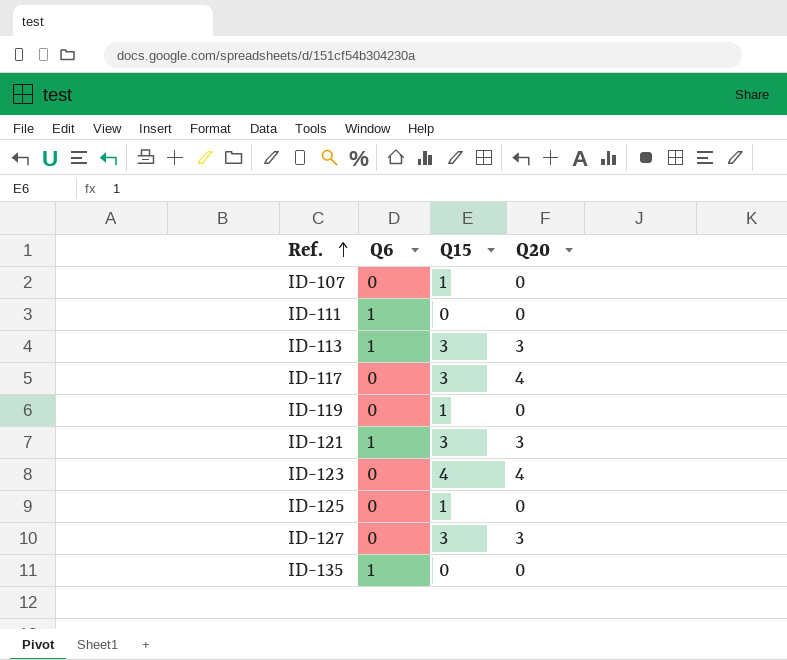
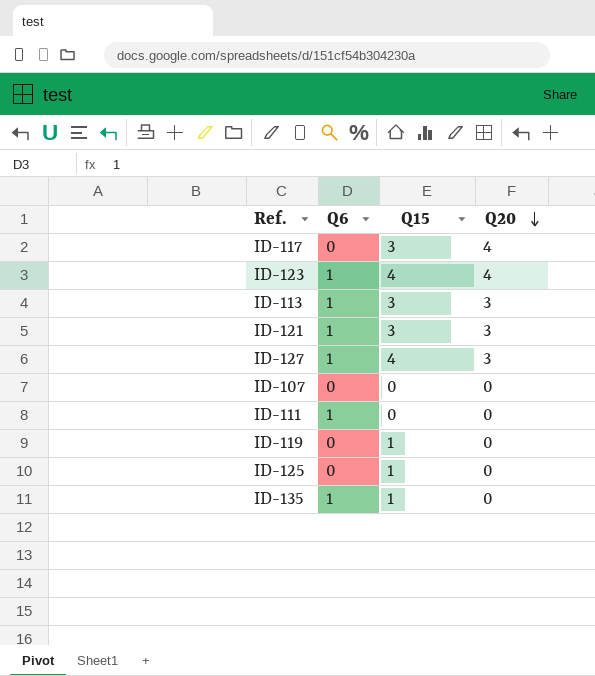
row order: Ref. ascending -> Q20 descending
ID-123 | Q6: 0 -> 1
ID-127 | Q6: 0 -> 1
ID-127 | Q15: 3 -> 4
ID-107 | Q15: 1 -> 0
ID-135 | Q15: 0 -> 1

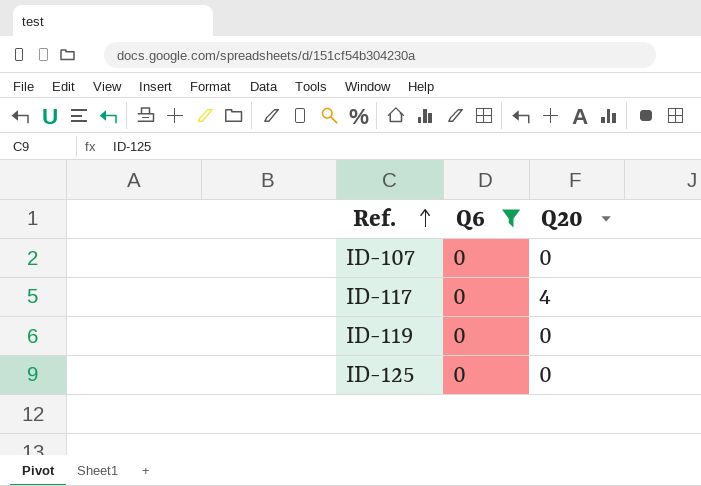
filter: none -> Q6 = 0
row order: Q20 descending -> Ref. ascending
column Q15 | position: 3 -> none

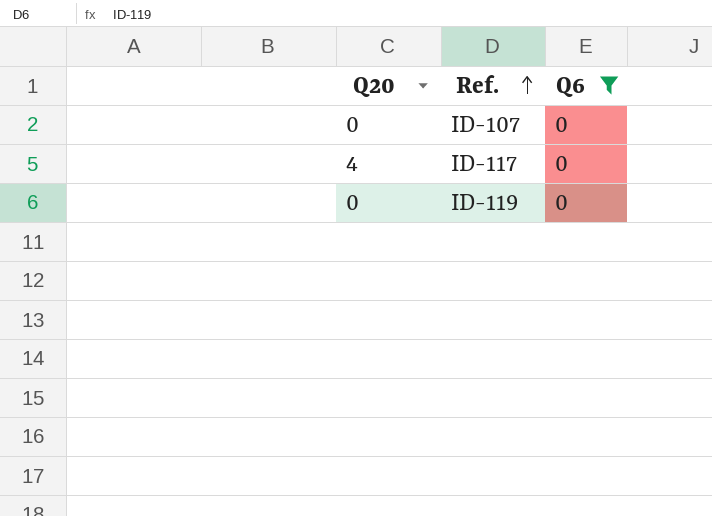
column Q20 | position: 3 -> 1
row ID-125: 0 | 0 -> none

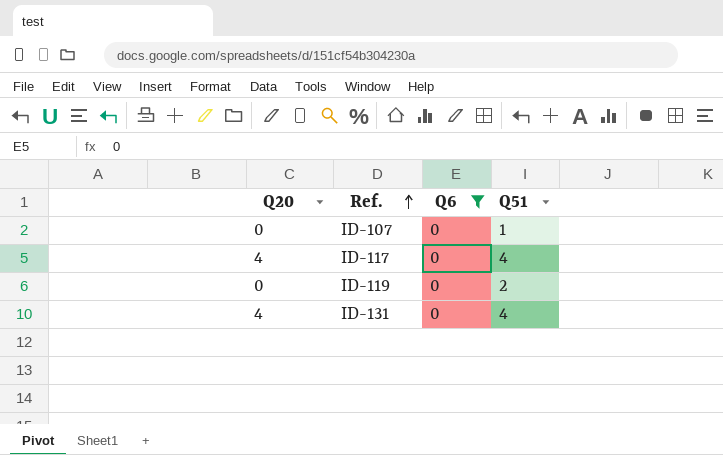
column Q51 | position: none -> 4
row ID-131: none -> 4 | 0 | 4

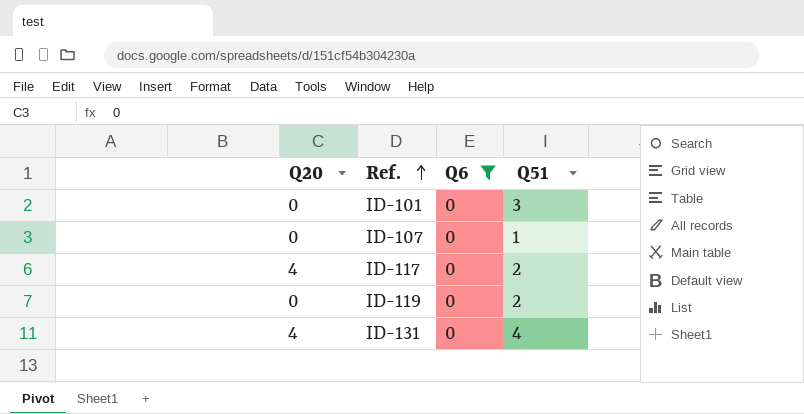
row ID-101: none -> 0 | 0 | 3
ID-117 | Q51: 4 -> 2

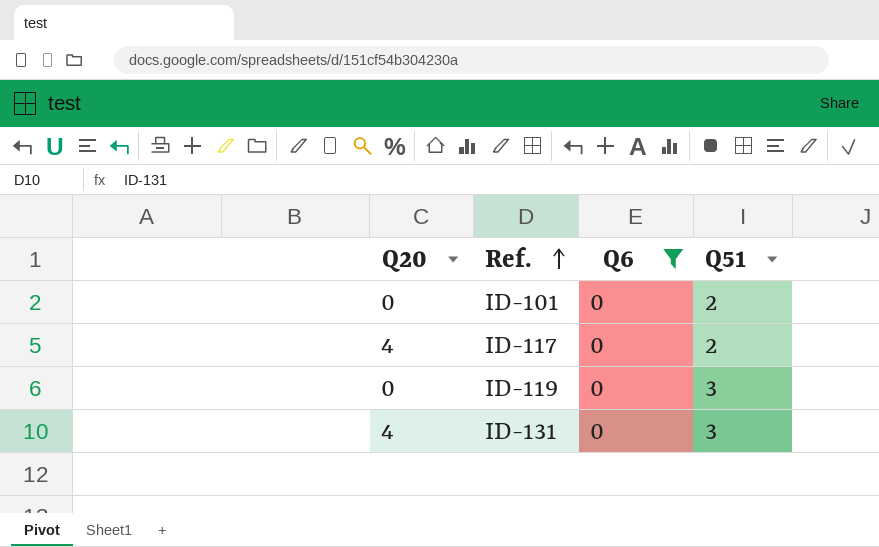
row ID-107: 0 | 0 | 1 -> none
ID-101 | Q51: 3 -> 2
ID-119 | Q51: 2 -> 3
ID-131 | Q51: 4 -> 3

